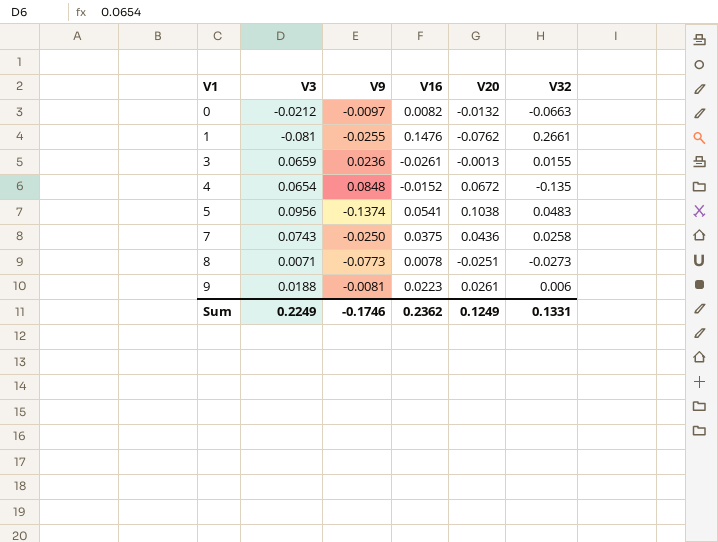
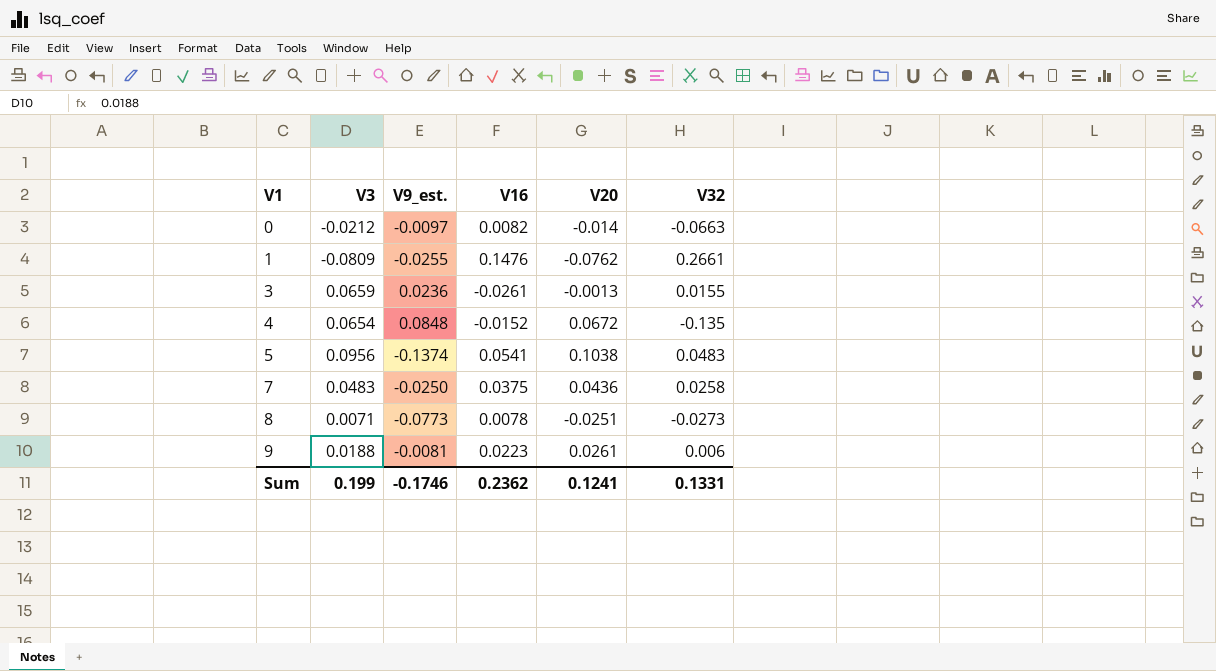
column name: V9 -> V9_est.
0 | V20: -0.0132 -> -0.014
1 | V3: -0.081 -> -0.0809
7 | V3: 0.0743 -> 0.0483
Sum | V3: 0.2249 -> 0.199
Sum | V20: 0.1249 -> 0.1241

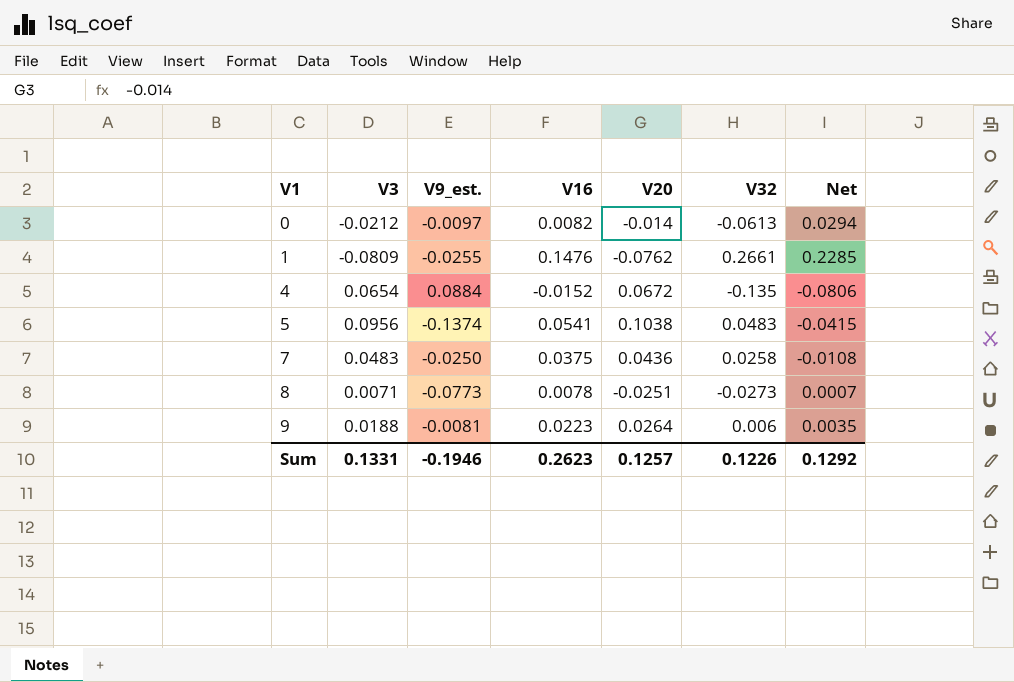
column Net | formula: none -> [V16] - [V3]
row 3: 0.0659 | 0.0236 | -0.0261 | -0.0013 | 0.0155 -> none
0 | V32: -0.0663 -> -0.0613
4 | V9_est.: 0.0848 -> 0.0884
9 | V20: 0.0261 -> 0.0264
Sum | V3: 0.199 -> 0.1331
Sum | V9_est.: -0.1746 -> -0.1946
Sum | V16: 0.2362 -> 0.2623
Sum | V20: 0.1241 -> 0.1257
Sum | V32: 0.1331 -> 0.1226

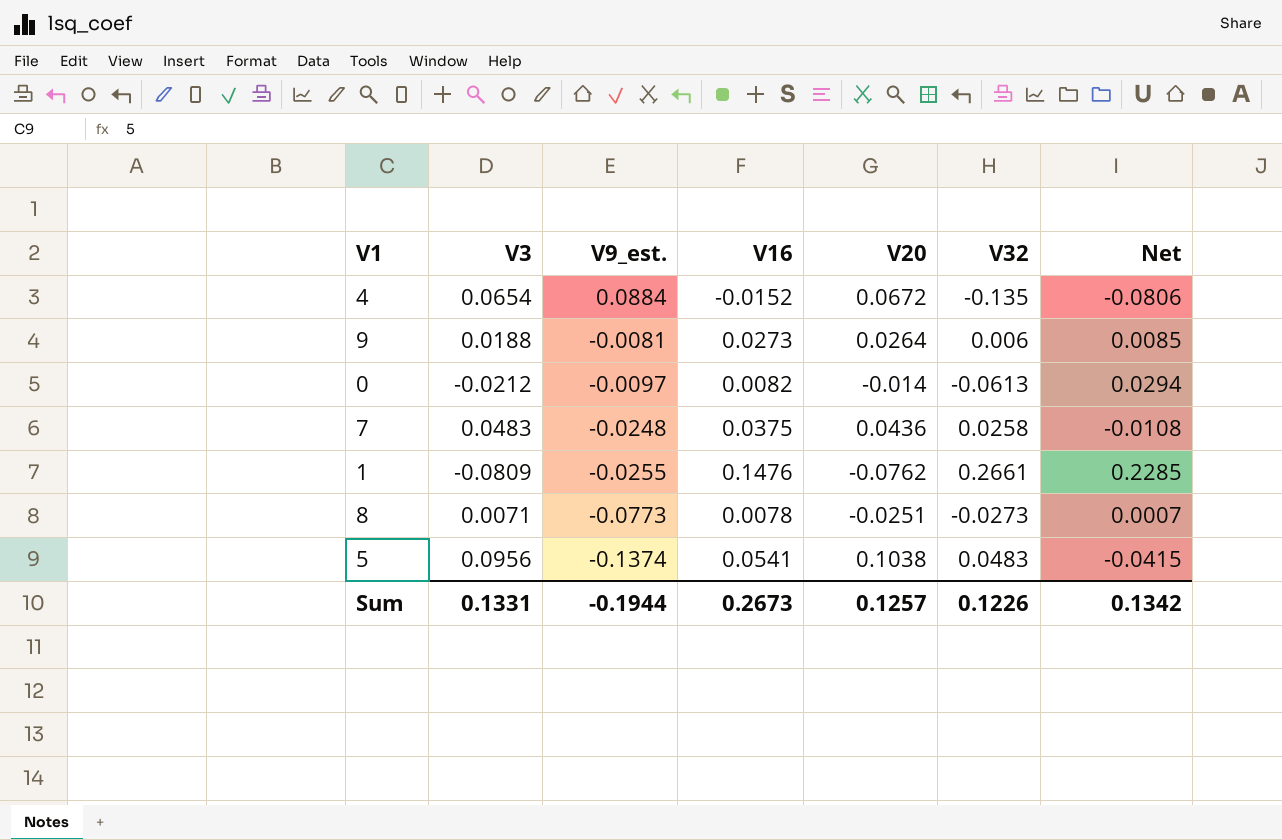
row order: V1 ascending -> V9_est. descending
9 | V16: 0.0223 -> 0.0273
9 | Net: 0.0035 -> 0.0085
7 | V9_est.: -0.0250 -> -0.0248
Sum | V9_est.: -0.1946 -> -0.1944
Sum | V16: 0.2623 -> 0.2673
Sum | Net: 0.1292 -> 0.1342

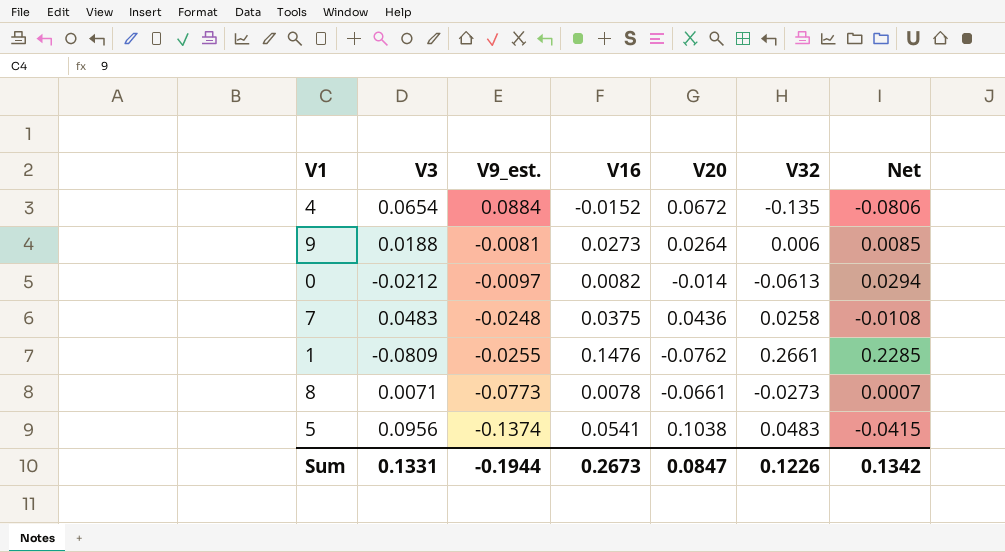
8 | V20: -0.0251 -> -0.0661
Sum | V20: 0.1257 -> 0.0847

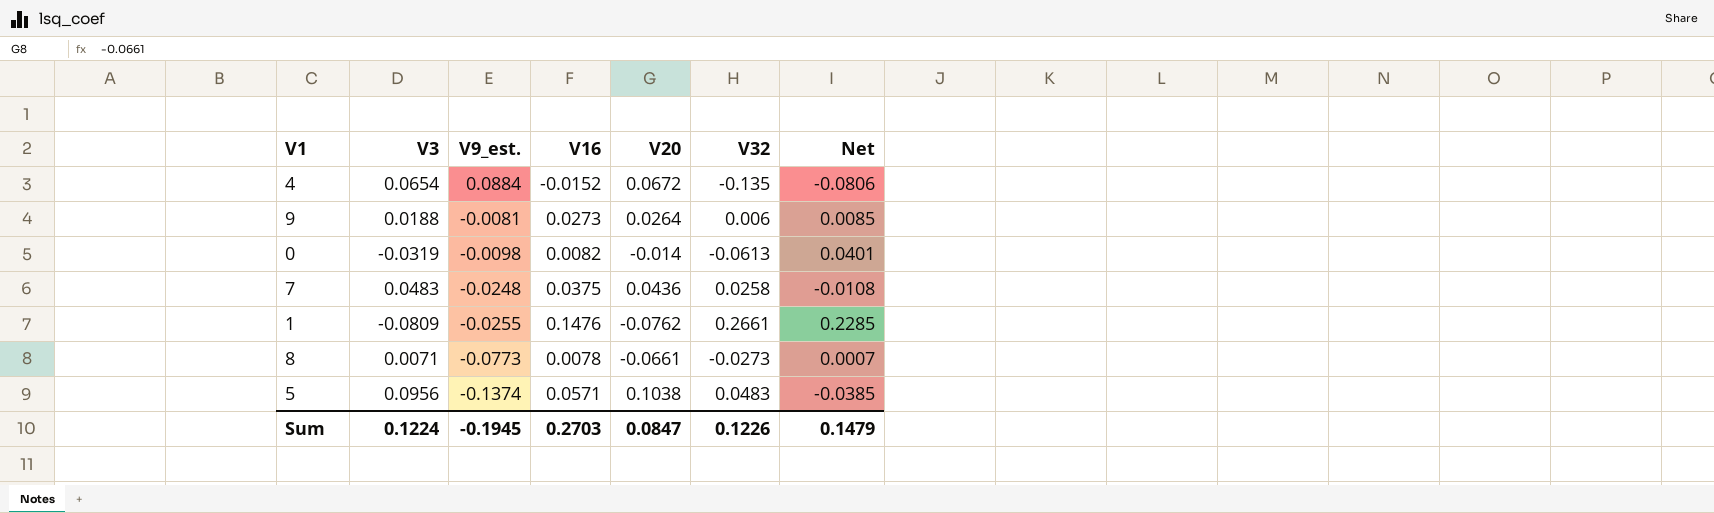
0 | V3: -0.0212 -> -0.0319
0 | V9_est.: -0.0097 -> -0.0098
0 | Net: 0.0294 -> 0.0401
5 | V16: 0.0541 -> 0.0571
5 | Net: -0.0415 -> -0.0385
Sum | V3: 0.1331 -> 0.1224
Sum | V9_est.: -0.1944 -> -0.1945
Sum | V16: 0.2673 -> 0.2703
Sum | Net: 0.1342 -> 0.1479

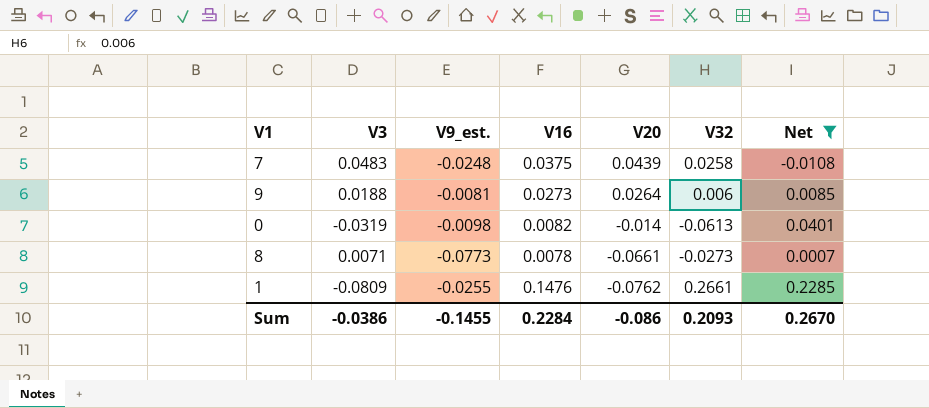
filter: none -> Net >= -0.0108
row order: V9_est. descending -> V20 descending
7 | V20: 0.0436 -> 0.0439
Sum | V3: 0.1224 -> -0.0386
Sum | V9_est.: -0.1945 -> -0.1455
Sum | V16: 0.2703 -> 0.2284
Sum | V20: 0.0847 -> -0.086
Sum | V32: 0.1226 -> 0.2093
Sum | Net: 0.1479 -> 0.2670

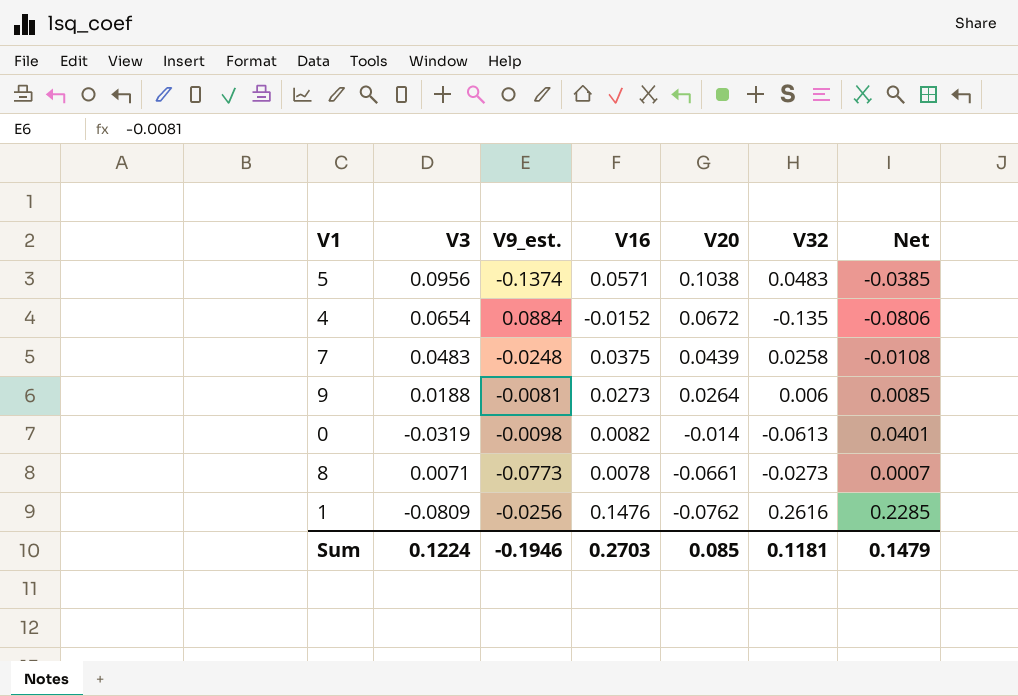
filter: Net >= -0.0108 -> none
1 | V9_est.: -0.0255 -> -0.0256
1 | V32: 0.2661 -> 0.2616
Sum | V3: -0.0386 -> 0.1224
Sum | V9_est.: -0.1455 -> -0.1946
Sum | V16: 0.2284 -> 0.2703
Sum | V20: -0.086 -> 0.085
Sum | V32: 0.2093 -> 0.1181
Sum | Net: 0.2670 -> 0.1479

